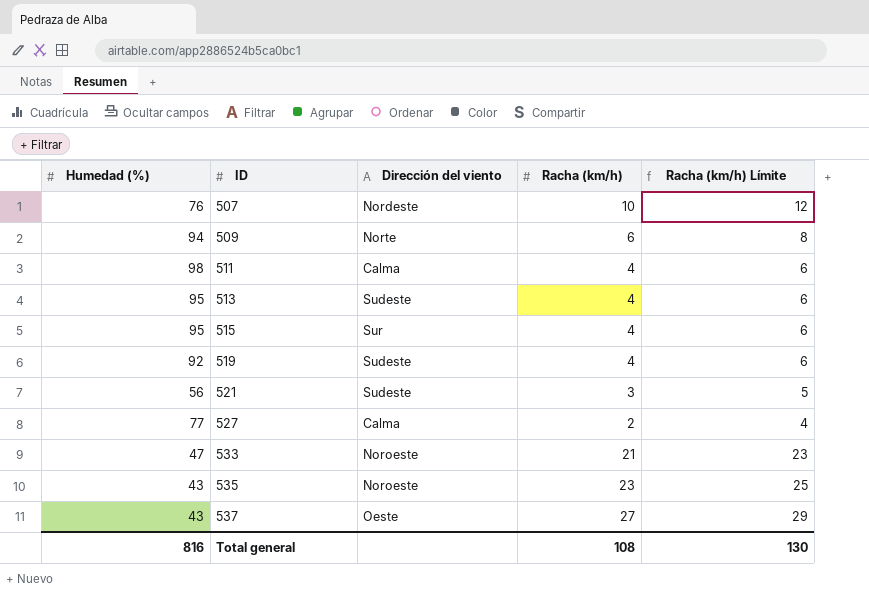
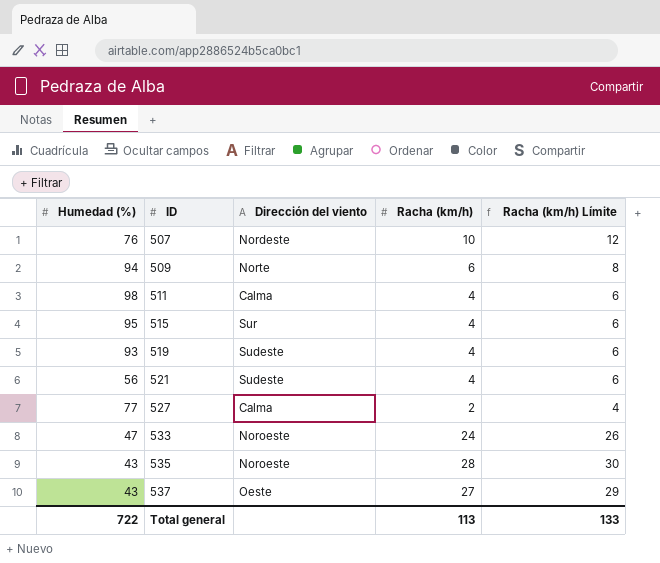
row 513: 95 | Sudeste | 4 | 6 -> none
519 | Humedad (%): 92 -> 93
521 | Racha (km/h): 3 -> 4
521 | Racha (km/h) Límite: 5 -> 6
533 | Racha (km/h): 21 -> 24
533 | Racha (km/h) Límite: 23 -> 26
535 | Racha (km/h): 23 -> 28
535 | Racha (km/h) Límite: 25 -> 30
Total general | Humedad (%): 816 -> 722
Total general | Racha (km/h): 108 -> 113
Total general | Racha (km/h) Límite: 130 -> 133

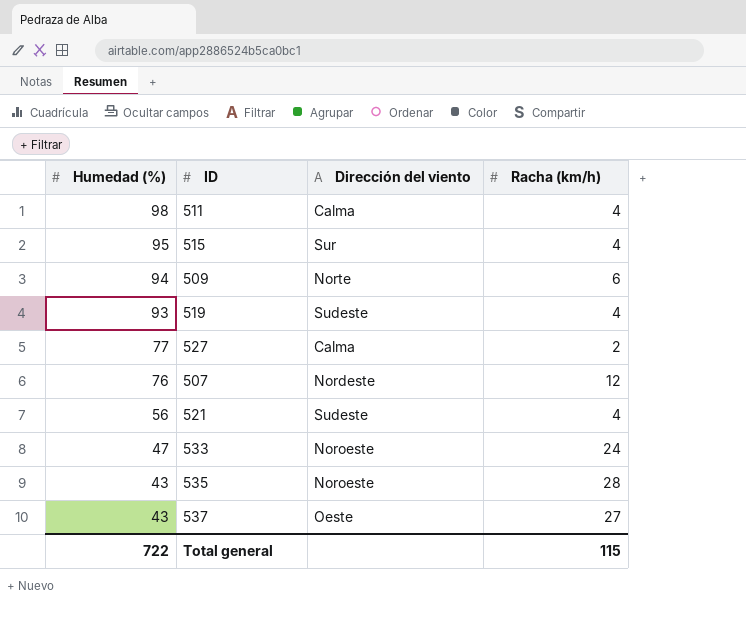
row order: ID ascending -> Humedad (%) descending
column Racha (km/h) Límite | formula: [Racha (km/h)] + 2 -> none
507 | Racha (km/h): 10 -> 12
Total general | Racha (km/h): 113 -> 115

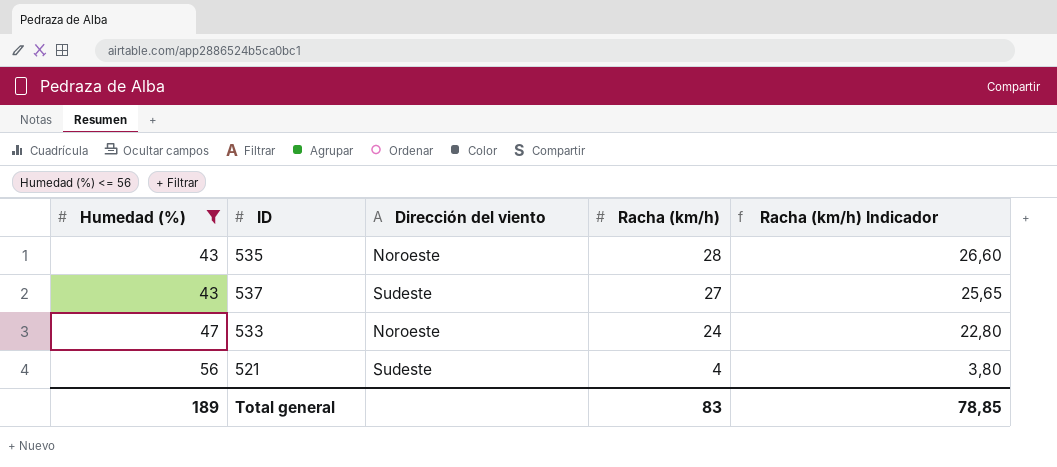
filter: none -> Humedad (%) <= 56
row order: Humedad (%) descending -> Humedad (%) ascending
column Racha (km/h) Indicador | formula: none -> [Racha (km/h)] * 0,95
537 | Dirección del viento: Oeste -> Sudeste
Total general | Humedad (%): 722 -> 189
Total general | Racha (km/h): 115 -> 83

